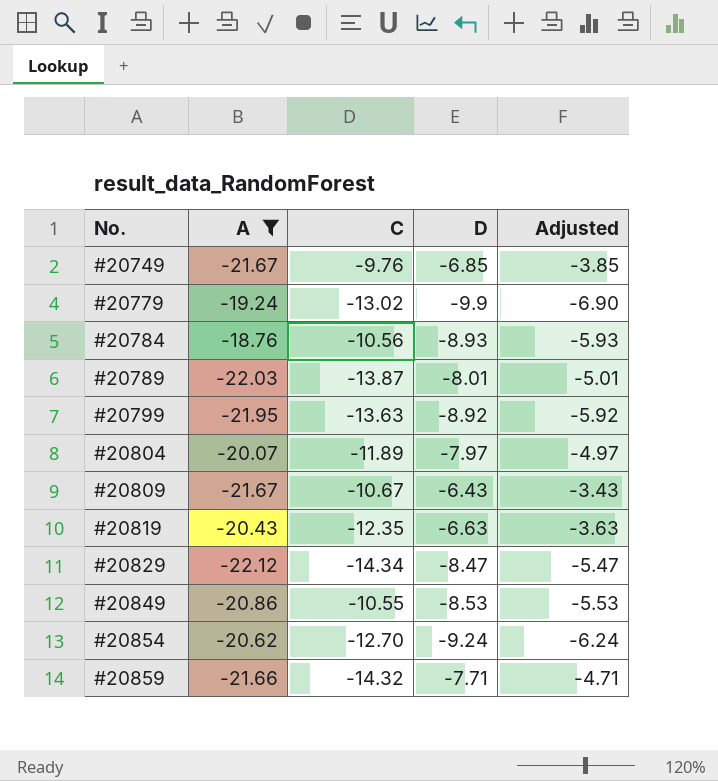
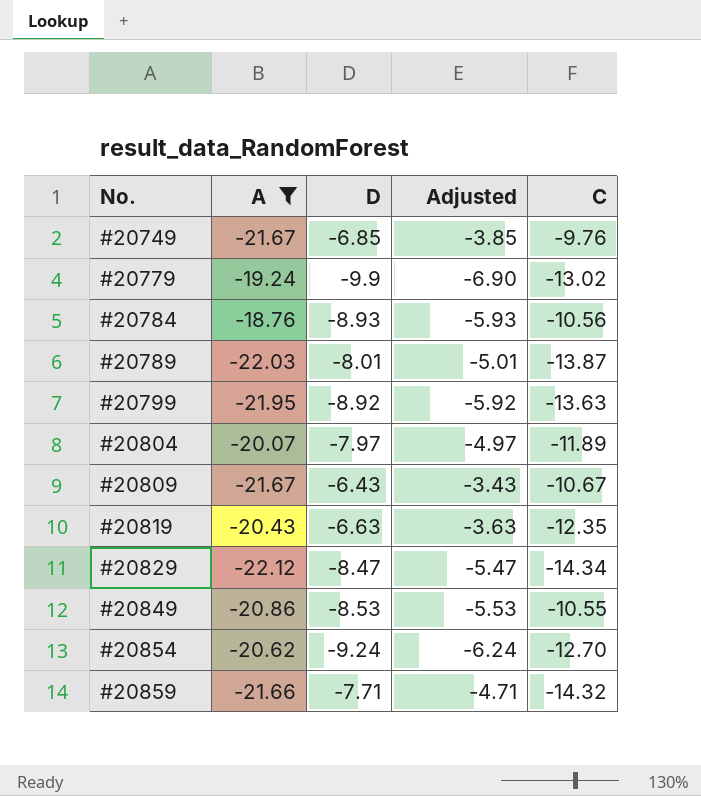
column C | position: 3 -> 5

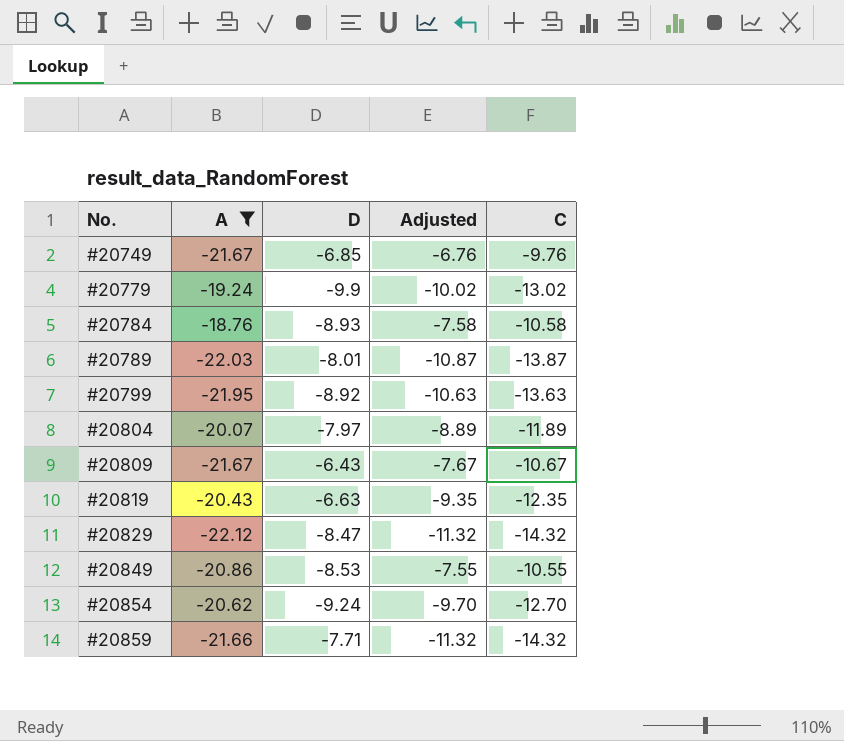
column Adjusted | formula: [D] + 3 -> [C] + 3
#20784 | C: -10.56 -> -10.58
#20829 | C: -14.34 -> -14.32

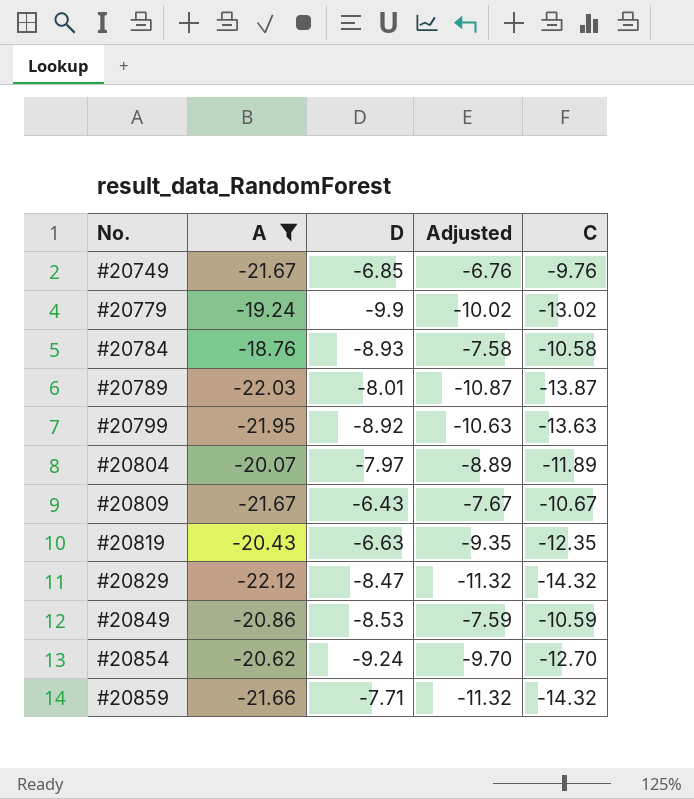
#20849 | Adjusted: -7.55 -> -7.59
#20849 | C: -10.55 -> -10.59

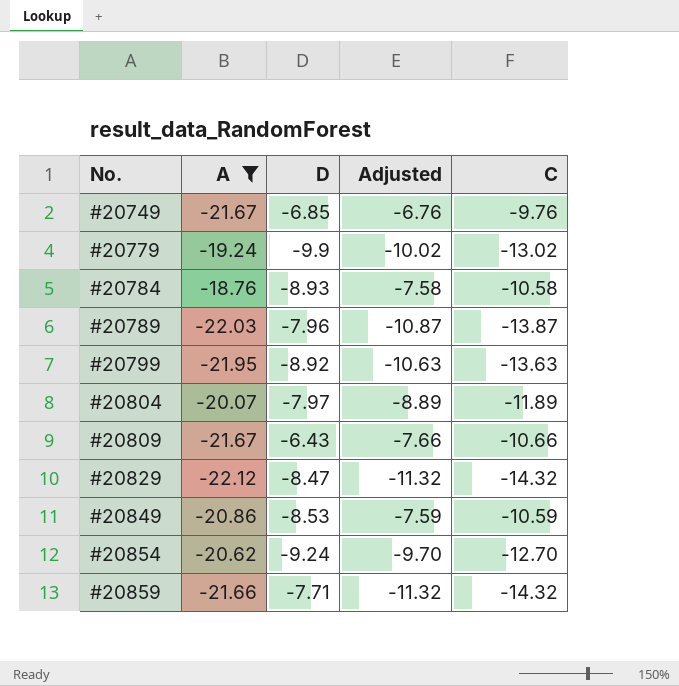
row #20819: -20.43 | -6.63 | -9.35 | -12.35 -> none
#20789 | D: -8.01 -> -7.96
#20809 | Adjusted: -7.67 -> -7.66
#20809 | C: -10.67 -> -10.66

